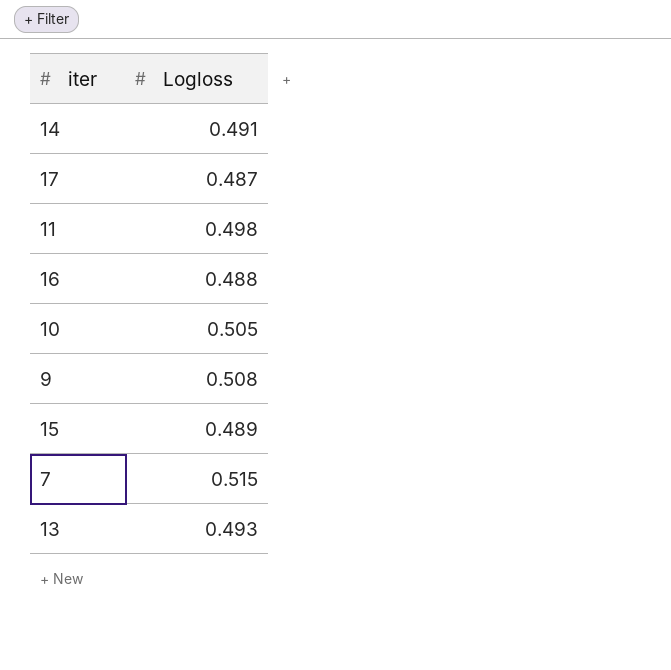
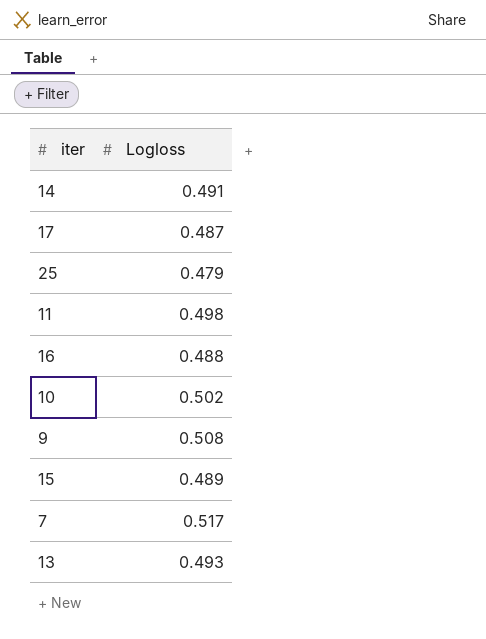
row 25: none -> 0.479
10 | Logloss: 0.505 -> 0.502
7 | Logloss: 0.515 -> 0.517

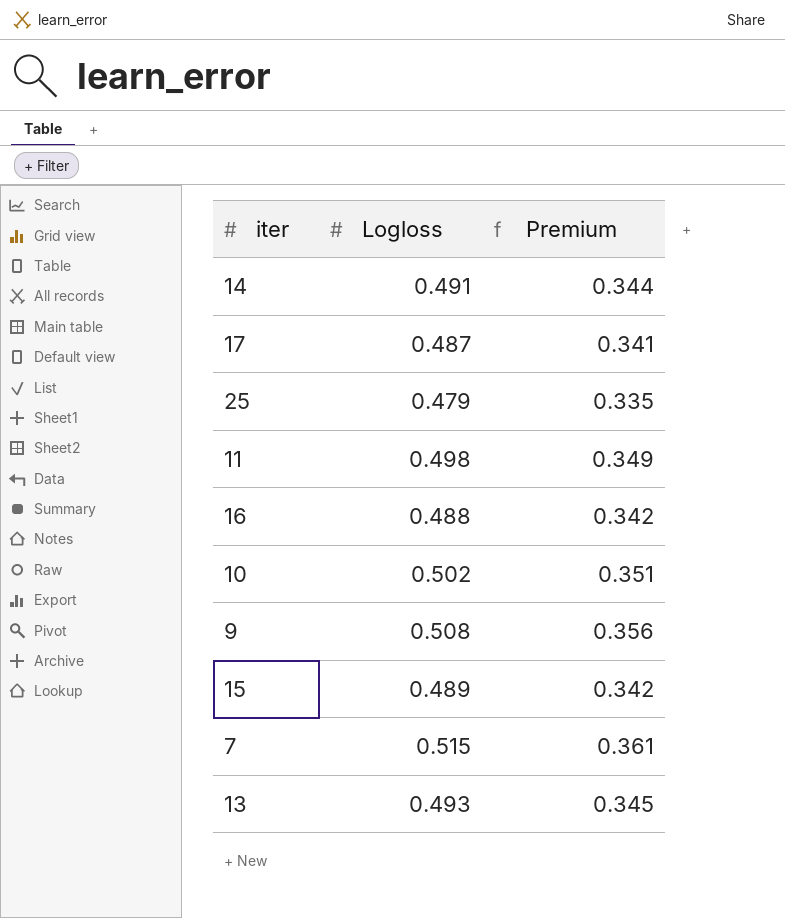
column Premium | formula: none -> [Logloss] * 0.7
7 | Logloss: 0.517 -> 0.515

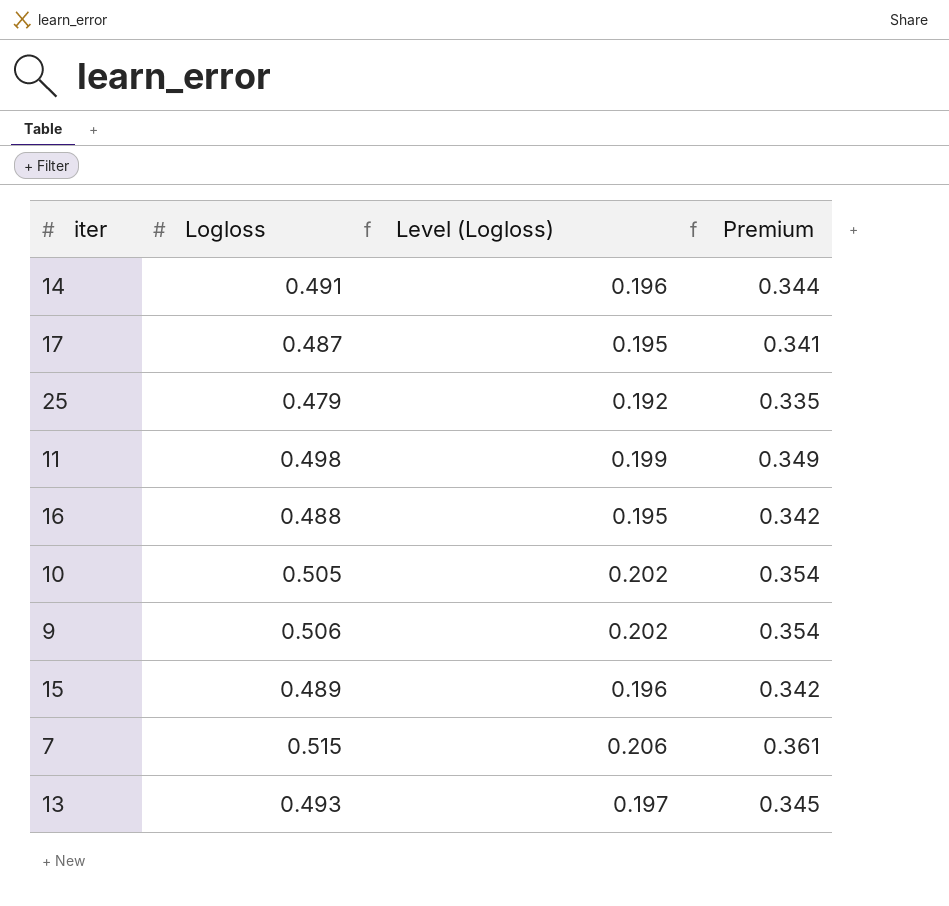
column Level (Logloss) | formula: none -> [Logloss] * 0.4
10 | Logloss: 0.502 -> 0.505
10 | Premium: 0.351 -> 0.354
9 | Logloss: 0.508 -> 0.506
9 | Premium: 0.356 -> 0.354

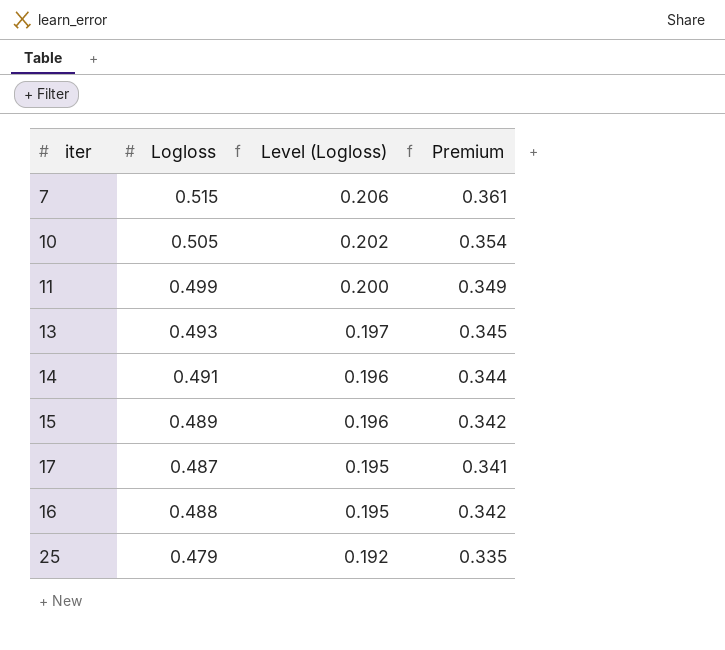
row order: none -> Level (Logloss) descending
row 9: 0.506 | 0.202 | 0.354 -> none
11 | Logloss: 0.498 -> 0.499
11 | Level (Logloss): 0.199 -> 0.200

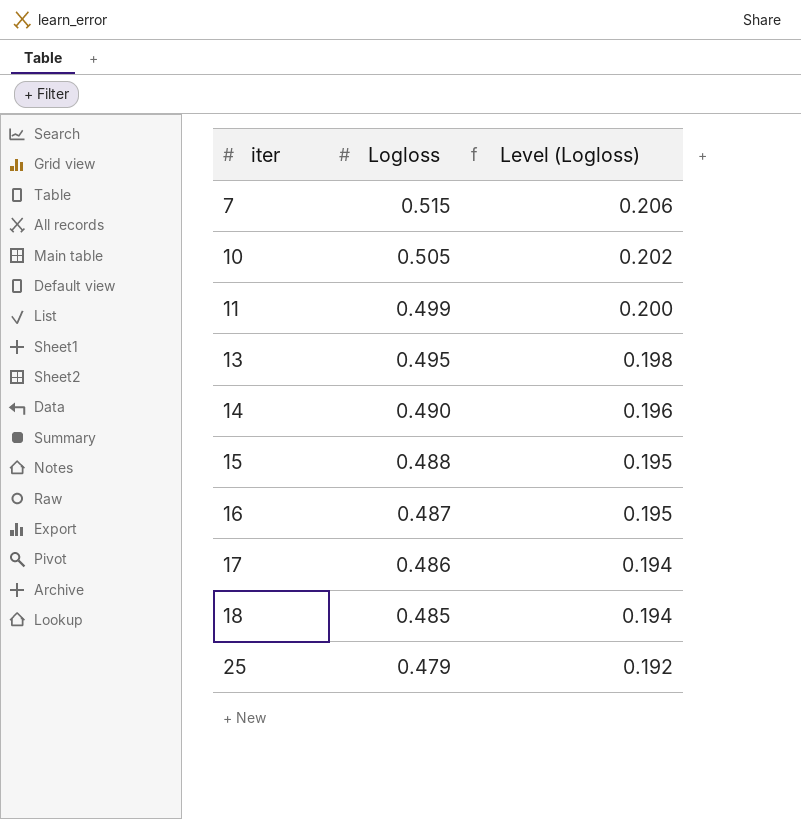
row order: Level (Logloss) descending -> iter ascending
column Premium | formula: [Logloss] * 0.7 -> none
13 | Logloss: 0.493 -> 0.495
13 | Level (Logloss): 0.197 -> 0.198
14 | Logloss: 0.491 -> 0.490
15 | Logloss: 0.489 -> 0.488
15 | Level (Logloss): 0.196 -> 0.195
16 | Logloss: 0.488 -> 0.487
17 | Logloss: 0.487 -> 0.486
17 | Level (Logloss): 0.195 -> 0.194
row 18: none -> 0.485 | 0.194

